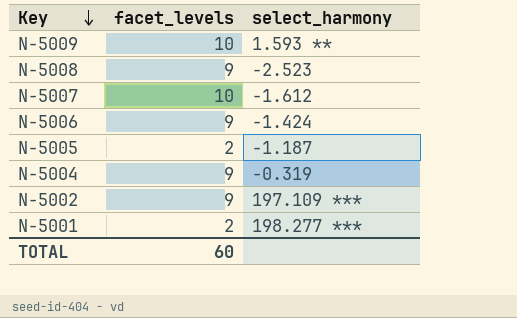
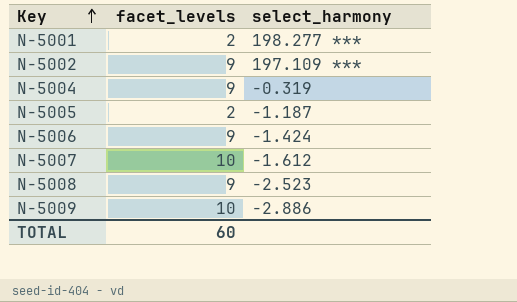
row order: Key descending -> Key ascending
N-5009 | select_harmony: 1.593 ** -> -2.886

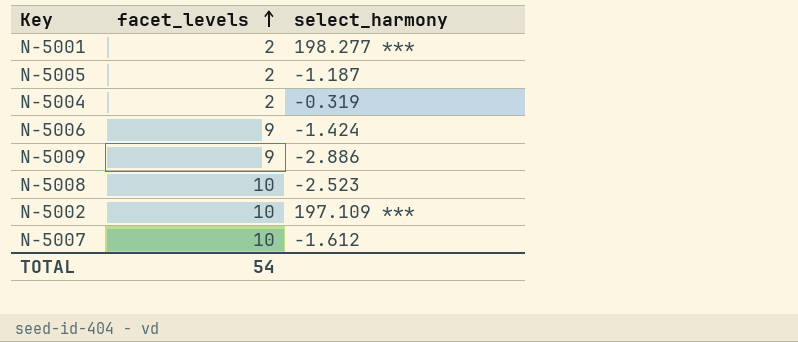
row order: Key ascending -> facet_levels ascending
N-5004 | facet_levels: 9 -> 2
N-5009 | facet_levels: 10 -> 9
N-5008 | facet_levels: 9 -> 10
N-5002 | facet_levels: 9 -> 10
TOTAL | facet_levels: 60 -> 54

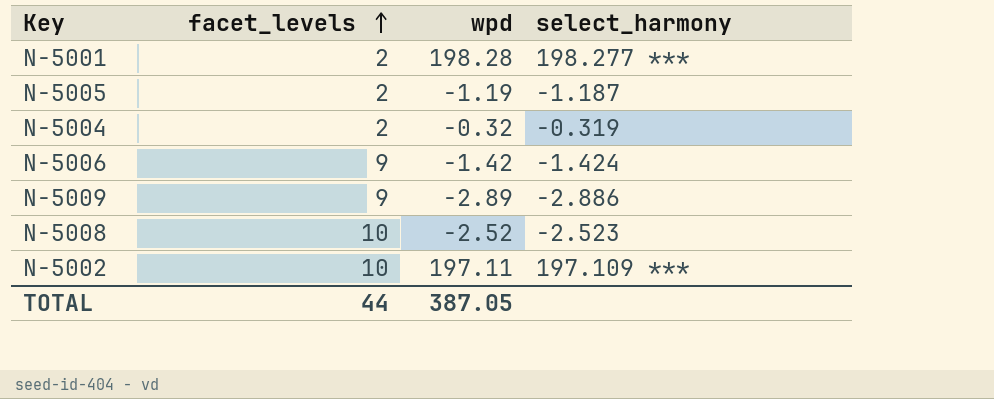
column wpd | position: none -> 3
row N-5007: 10 | -1.612 -> none
TOTAL | facet_levels: 54 -> 44

